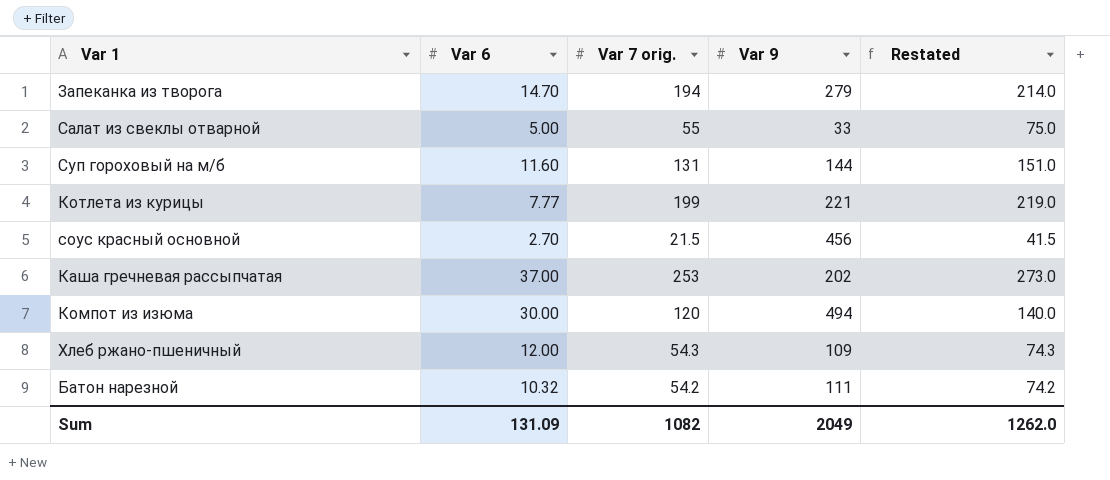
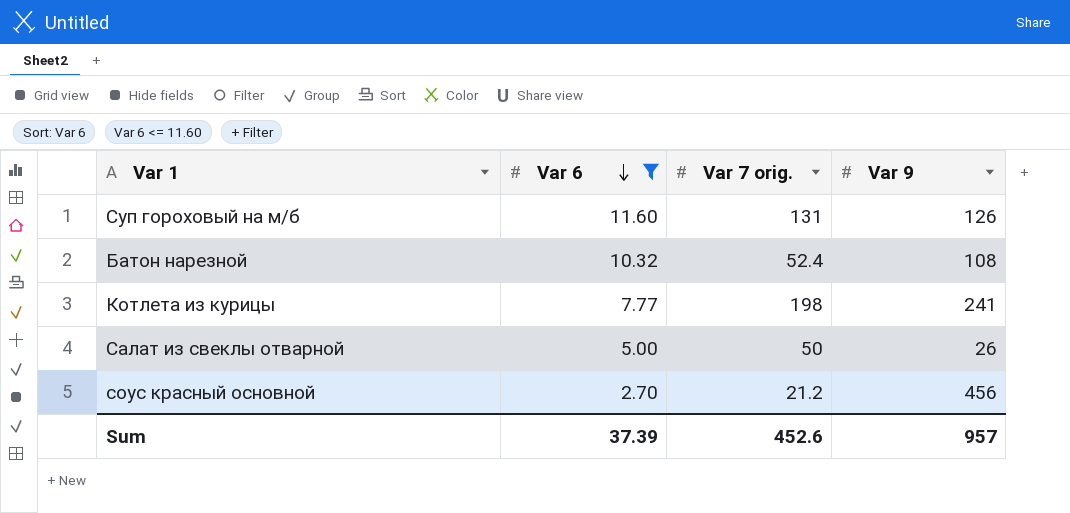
filter: none -> Var 6 <= 11.60
row order: none -> Var 6 descending
column Restated | formula: [Var 7 orig.] + 20 -> none
Суп гороховый на м/б | Var 9: 144 -> 126
Батон нарезной | Var 7 orig.: 54.2 -> 52.4
Батон нарезной | Var 9: 111 -> 108
Котлета из курицы | Var 7 orig.: 199 -> 198
Котлета из курицы | Var 9: 221 -> 241
Салат из свеклы отварной | Var 7 orig.: 55 -> 50
Салат из свеклы отварной | Var 9: 33 -> 26
соус красный основной | Var 7 orig.: 21.5 -> 21.2
Sum | Var 6: 131.09 -> 37.39
Sum | Var 7 orig.: 1082 -> 452.6
Sum | Var 9: 2049 -> 957

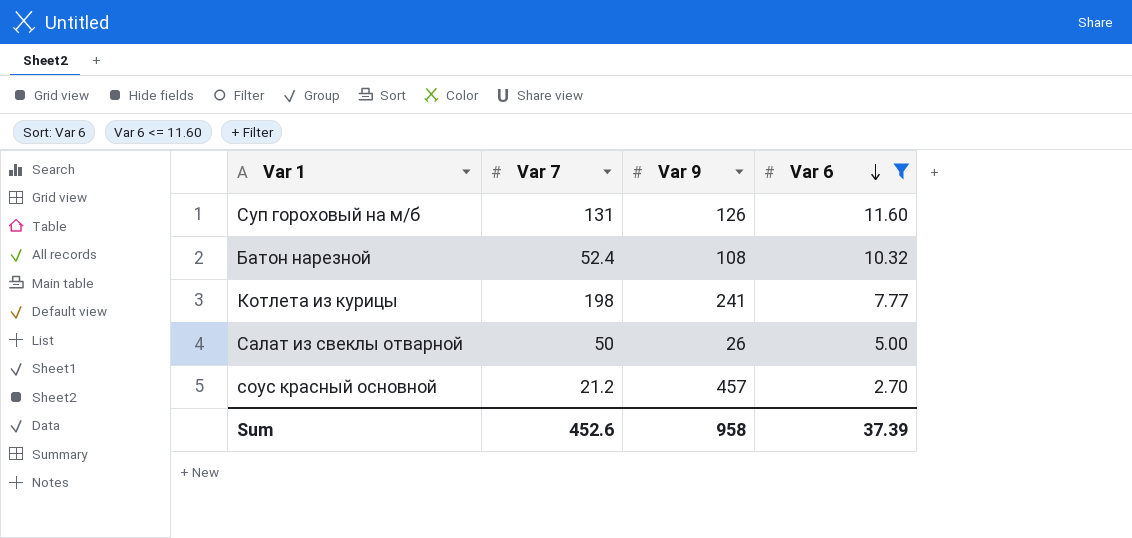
column name: Var 7 orig. -> Var 7
column Var 6 | position: 2 -> 4
соус красный основной | Var 9: 456 -> 457
Sum | Var 9: 957 -> 958

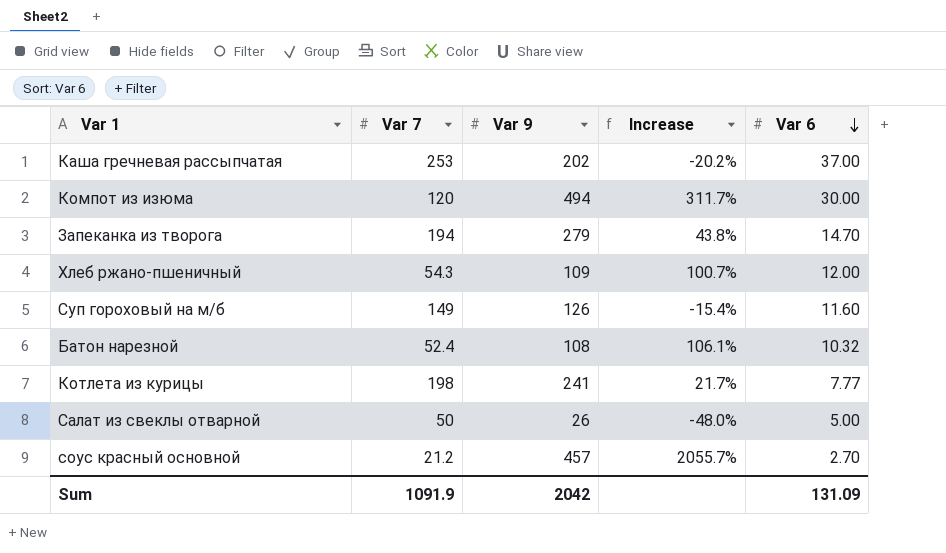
filter: Var 6 <= 11.60 -> none
column Increase | formula: none -> ([Var 9] - [Var 7]) / [Var 7]
Суп гороховый на м/б | Var 7: 131 -> 149
Sum | Var 7: 452.6 -> 1091.9
Sum | Var 9: 958 -> 2042
Sum | Var 6: 37.39 -> 131.09

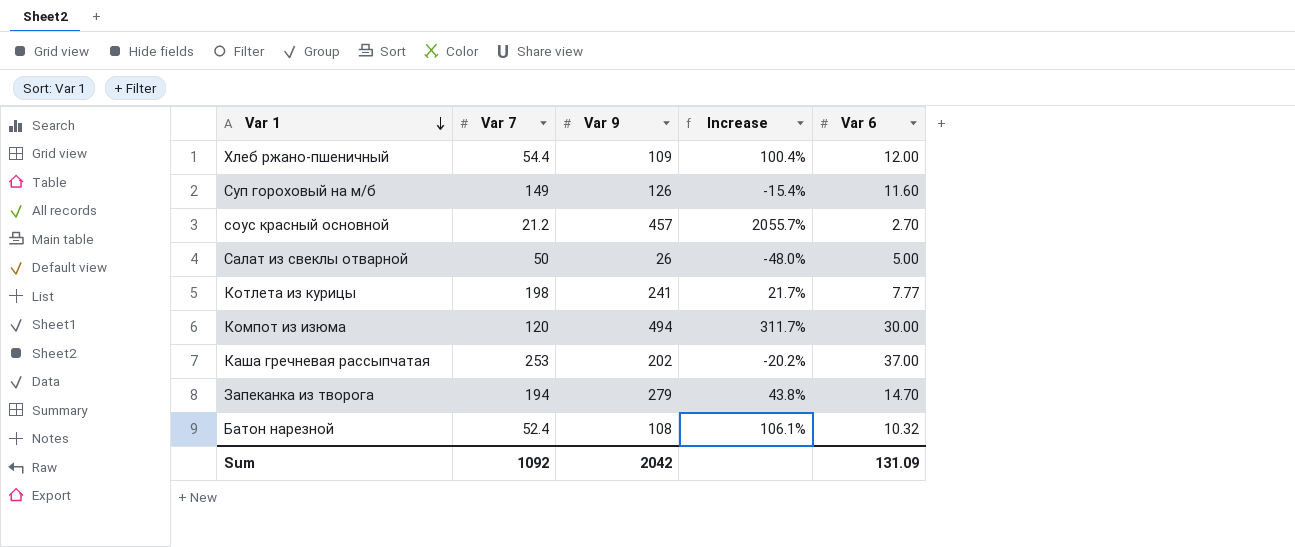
row order: Var 6 descending -> Var 1 descending
Хлеб ржано-пшеничный | Var 7: 54.3 -> 54.4
Хлеб ржано-пшеничный | Increase: 100.7% -> 100.4%
Sum | Var 7: 1091.9 -> 1092

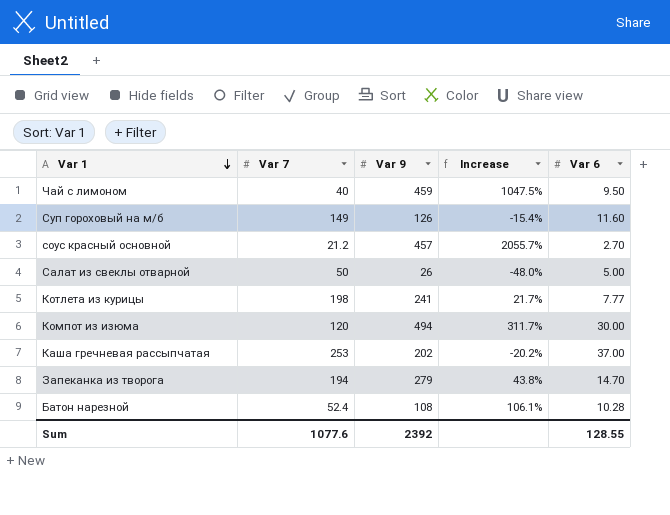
row Хлеб ржано-пшеничный: 54.4 | 109 | 100.4% | 12.00 -> none
row Чай с лимоном: none -> 40 | 459 | 1047.5% | 9.50
Батон нарезной | Var 6: 10.32 -> 10.28
Sum | Var 7: 1092 -> 1077.6
Sum | Var 9: 2042 -> 2392
Sum | Var 6: 131.09 -> 128.55

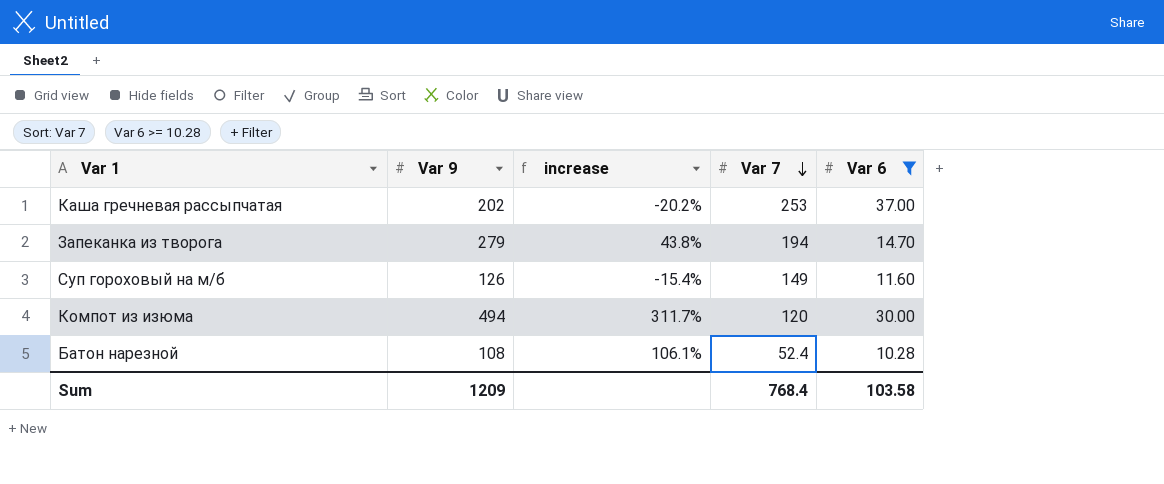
filter: none -> Var 6 >= 10.28
row order: Var 1 descending -> Var 7 descending
column name: Increase -> increase
column Var 7 | position: 2 -> 4
Sum | Var 9: 2392 -> 1209
Sum | Var 7: 1077.6 -> 768.4
Sum | Var 6: 128.55 -> 103.58

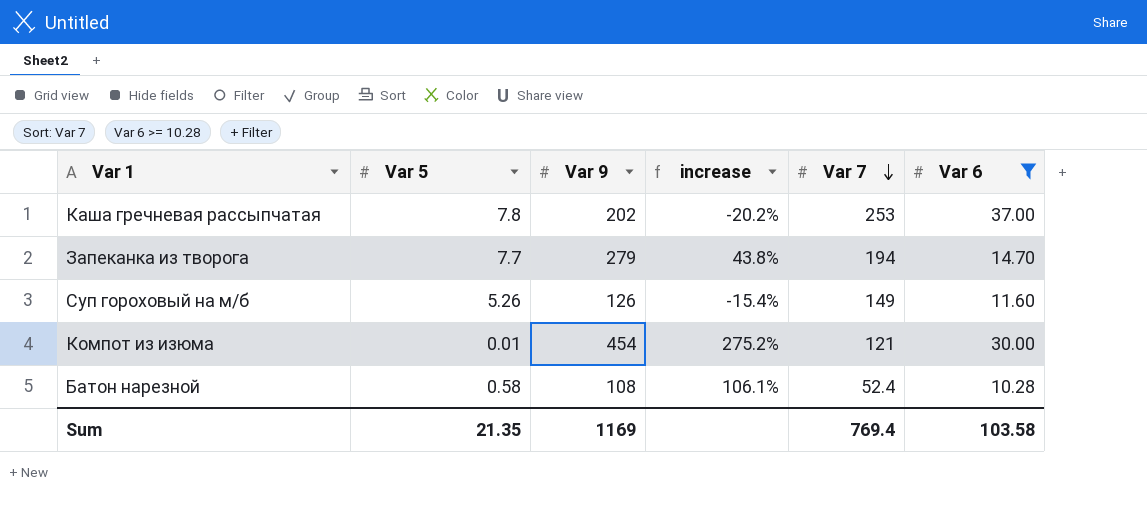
column Var 5 | position: none -> 2
Компот из изюма | Var 9: 494 -> 454
Компот из изюма | increase: 311.7% -> 275.2%
Компот из изюма | Var 7: 120 -> 121
Sum | Var 9: 1209 -> 1169
Sum | Var 7: 768.4 -> 769.4

